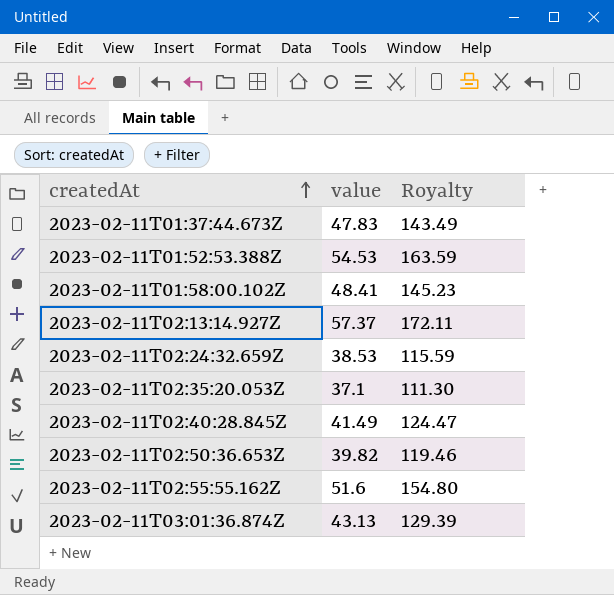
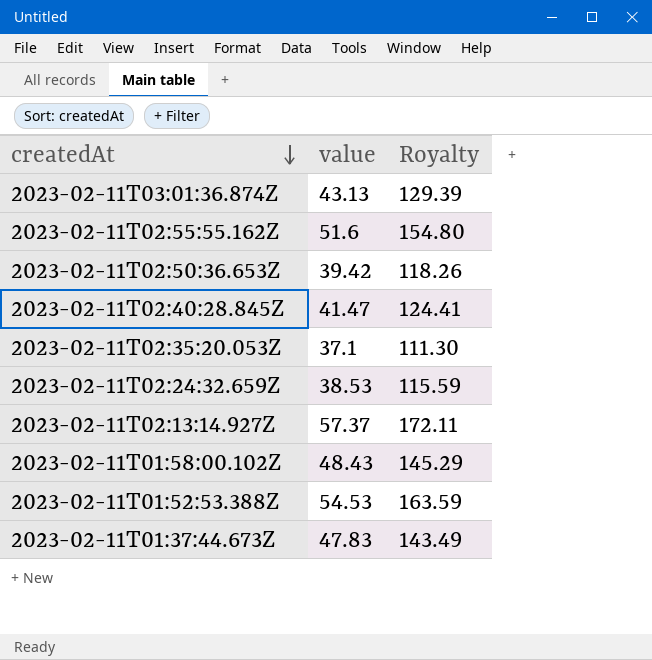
row order: createdAt ascending -> createdAt descending
2023-02-11T02:50:36.653Z | value: 39.82 -> 39.42
2023-02-11T02:50:36.653Z | Royalty: 119.46 -> 118.26
2023-02-11T02:40:28.845Z | value: 41.49 -> 41.47
2023-02-11T02:40:28.845Z | Royalty: 124.47 -> 124.41
2023-02-11T01:58:00.102Z | value: 48.41 -> 48.43
2023-02-11T01:58:00.102Z | Royalty: 145.23 -> 145.29

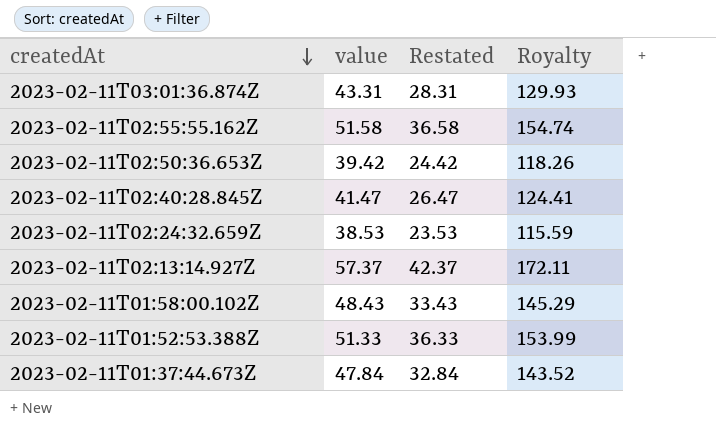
column Restated | formula: none -> [value] - 15
row 2023-02-11T02:35:20.053Z: 37.1 | 111.30 -> none
2023-02-11T03:01:36.874Z | value: 43.13 -> 43.31
2023-02-11T03:01:36.874Z | Royalty: 129.39 -> 129.93
2023-02-11T02:55:55.162Z | value: 51.6 -> 51.58
2023-02-11T02:55:55.162Z | Royalty: 154.80 -> 154.74
2023-02-11T01:52:53.388Z | value: 54.53 -> 51.33
2023-02-11T01:52:53.388Z | Royalty: 163.59 -> 153.99
2023-02-11T01:37:44.673Z | value: 47.83 -> 47.84
2023-02-11T01:37:44.673Z | Royalty: 143.49 -> 143.52

